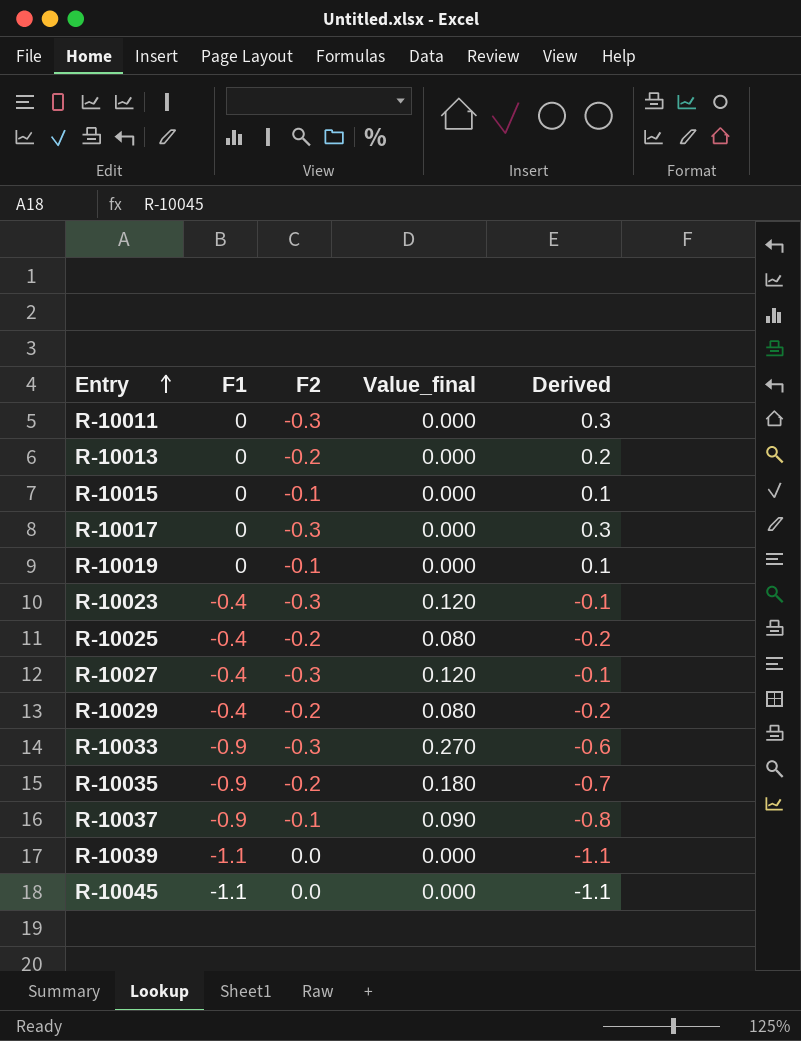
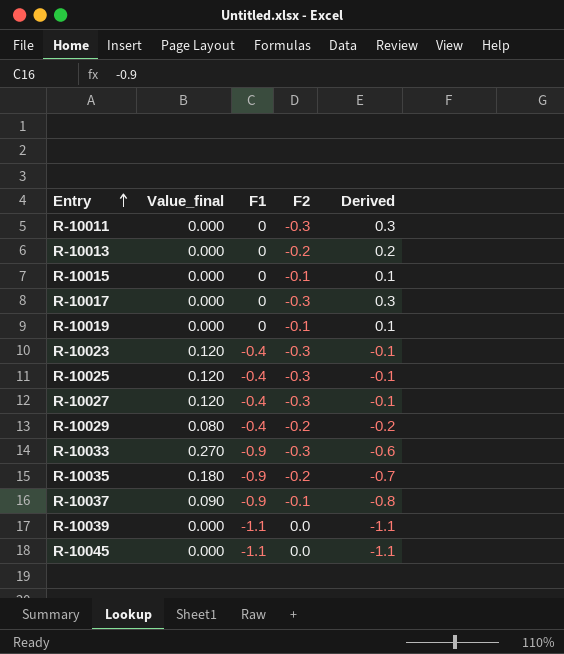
column Value_final | position: 4 -> 2
R-10025 | Value_final: 0.080 -> 0.120
R-10025 | F2: -0.2 -> -0.3
R-10025 | Derived: -0.2 -> -0.1

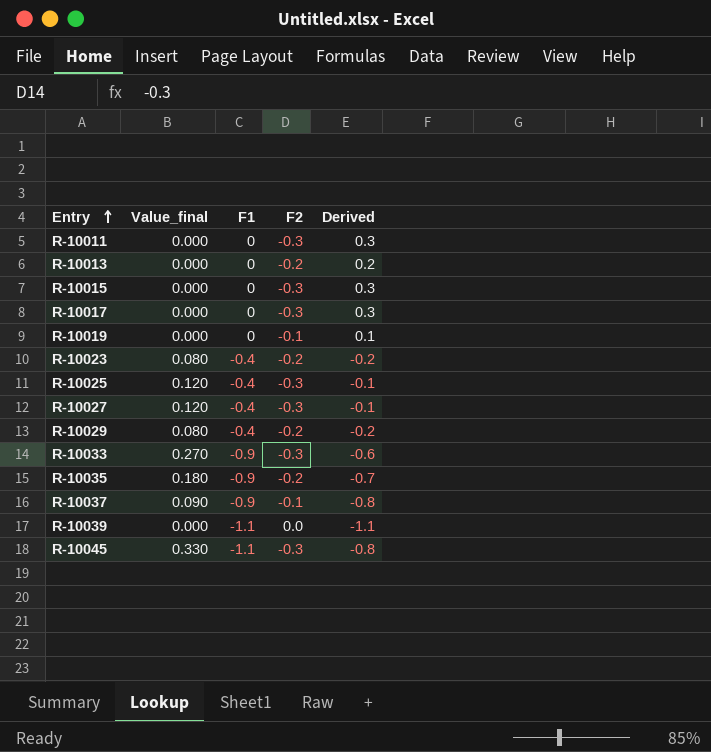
R-10015 | F2: -0.1 -> -0.3
R-10015 | Derived: 0.1 -> 0.3
R-10023 | Value_final: 0.120 -> 0.080
R-10023 | F2: -0.3 -> -0.2
R-10023 | Derived: -0.1 -> -0.2
R-10045 | Value_final: 0.000 -> 0.330
R-10045 | F2: 0.0 -> -0.3
R-10045 | Derived: -1.1 -> -0.8

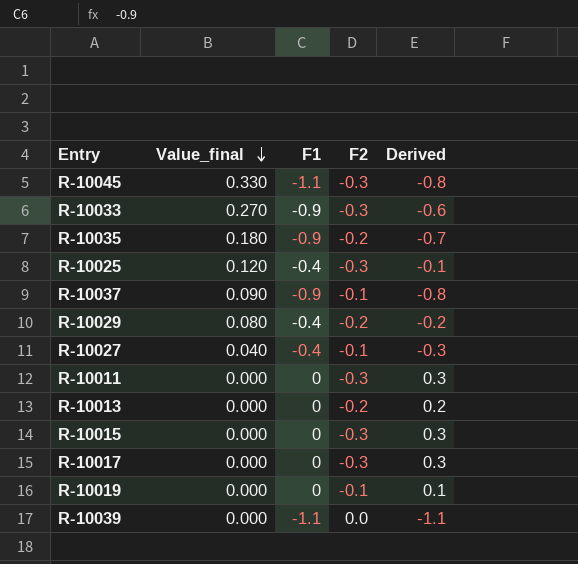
row order: Entry ascending -> Value_final descending
row R-10023: 0.080 | -0.4 | -0.2 | -0.2 -> none
R-10027 | Value_final: 0.120 -> 0.040
R-10027 | F2: -0.3 -> -0.1
R-10027 | Derived: -0.1 -> -0.3

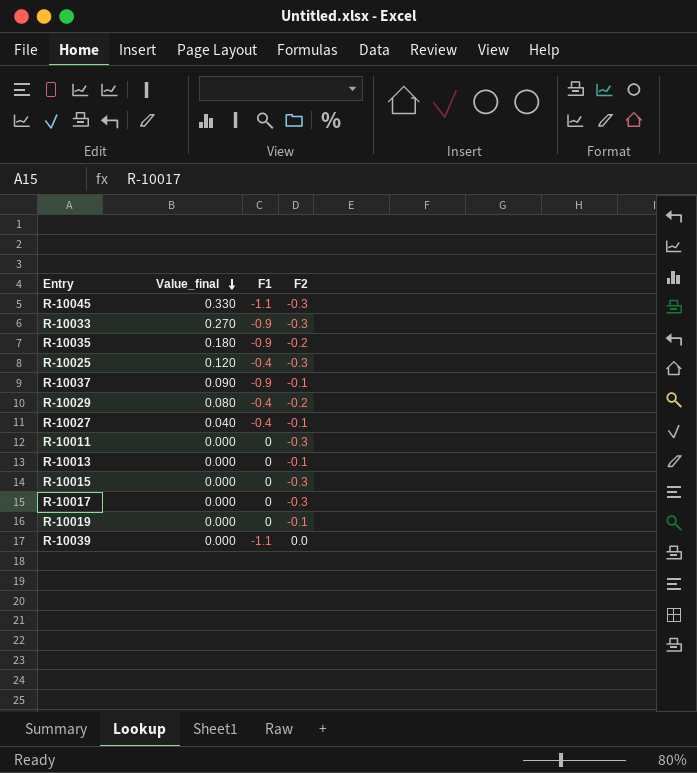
column Derived | formula: [F1] - [F2] -> none
R-10013 | F2: -0.2 -> -0.1

